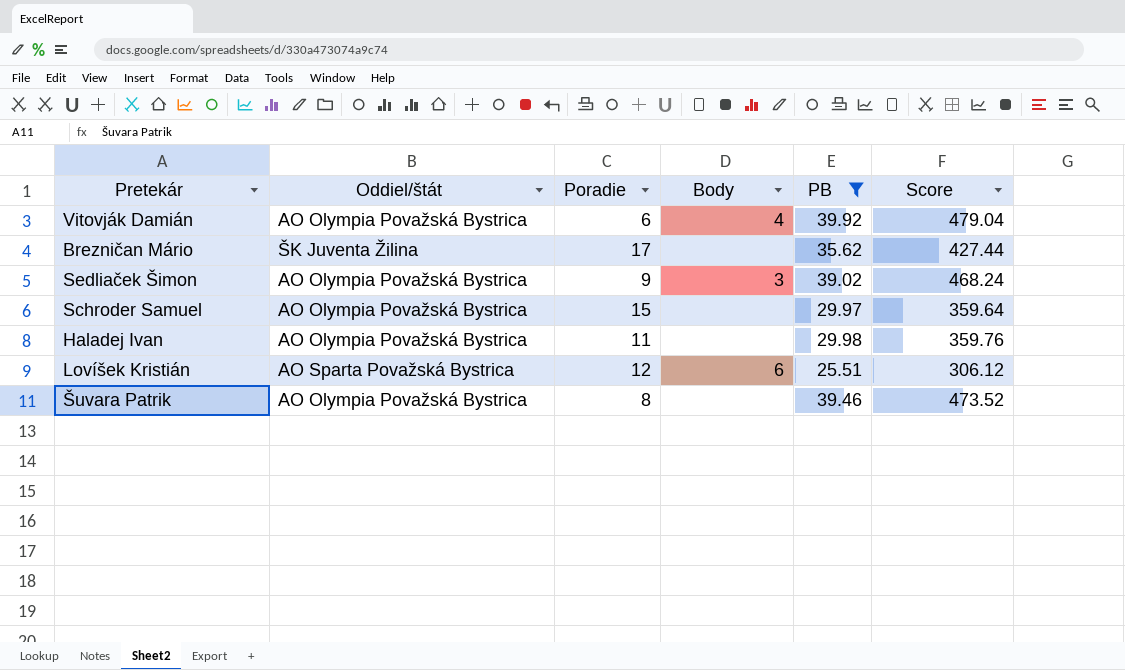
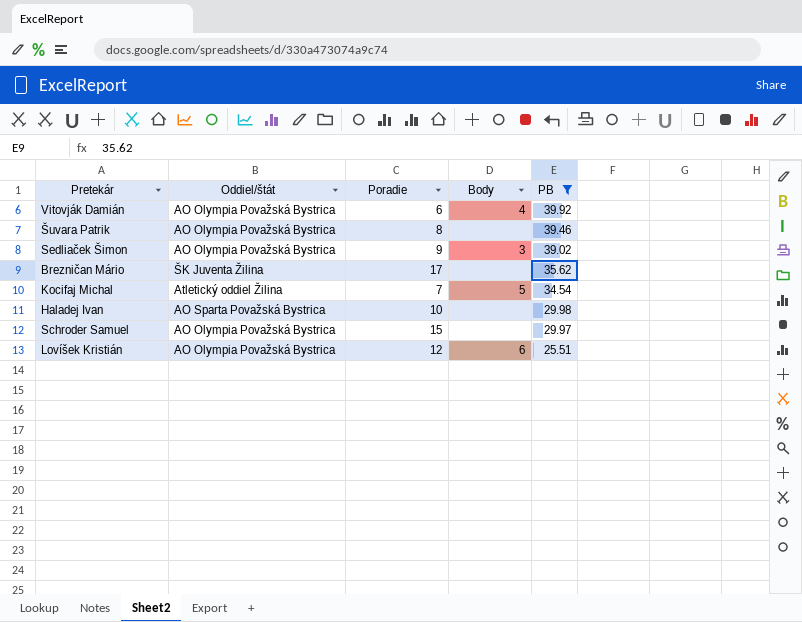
row order: none -> PB descending
column Score | formula: [PB] * 12 -> none
row Kocifaj Michal: none -> Atletický oddiel Žilina | 7 | 5 | 34.54
Haladej Ivan | Oddiel/štát: AO Olympia Považská Bystrica -> AO Sparta Považská Bystrica
Haladej Ivan | Poradie: 11 -> 10
Lovíšek Kristián | Oddiel/štát: AO Sparta Považská Bystrica -> AO Olympia Považská Bystrica

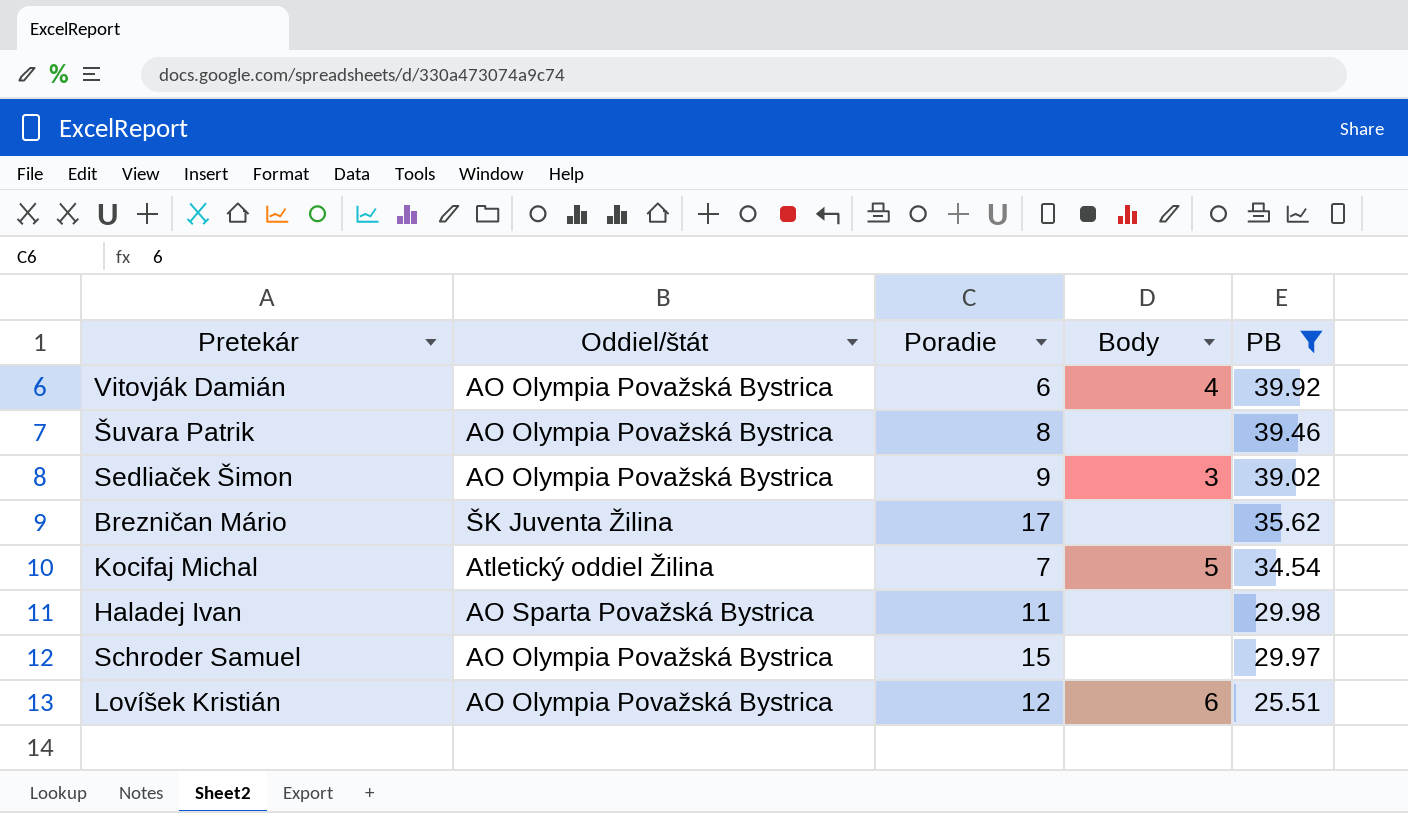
Haladej Ivan | Poradie: 10 -> 11

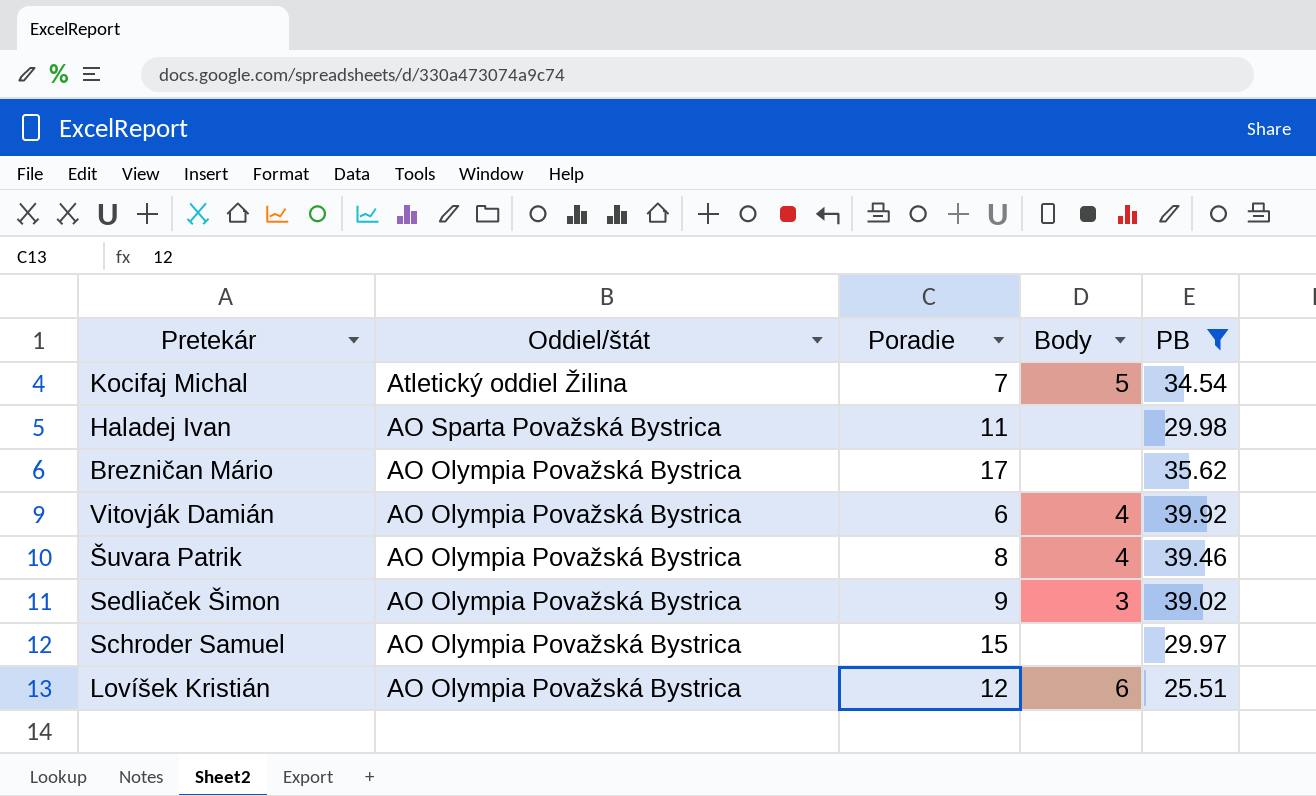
row order: PB descending -> Oddiel/štát descending
Brezničan Mário | Oddiel/štát: ŠK Juventa Žilina -> AO Olympia Považská Bystrica
Šuvara Patrik | Body: none -> 4

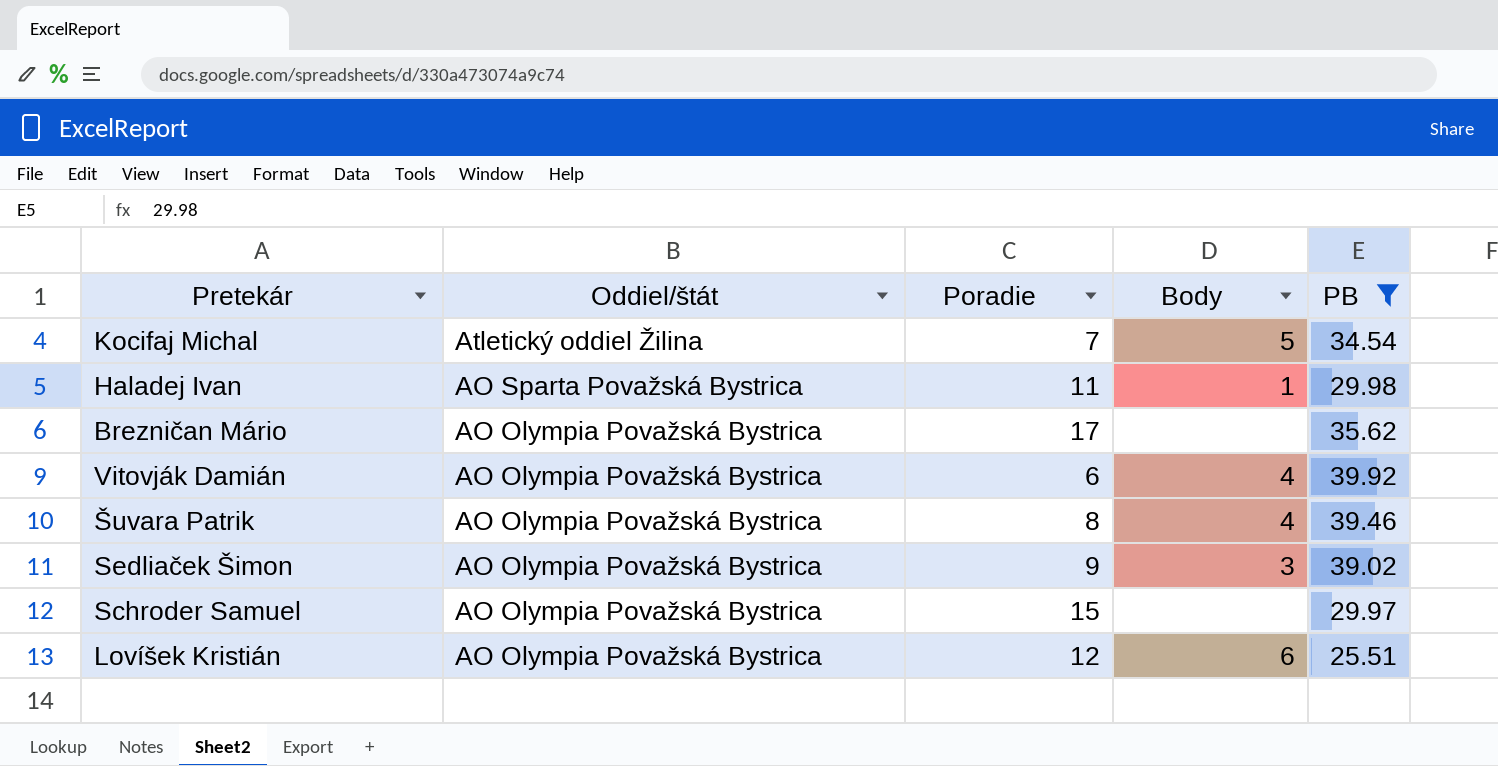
Haladej Ivan | Body: none -> 1

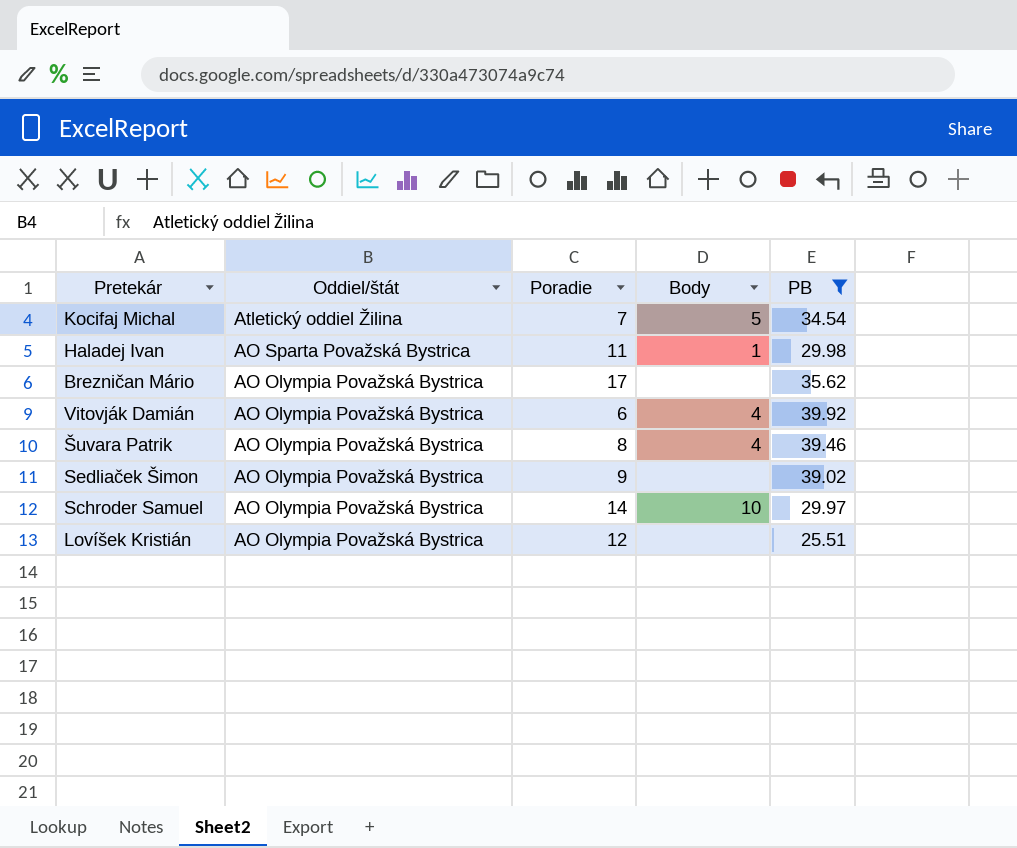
Sedliaček Šimon | Body: 3 -> none
Schroder Samuel | Poradie: 15 -> 14
Schroder Samuel | Body: none -> 10
Lovíšek Kristián | Body: 6 -> none

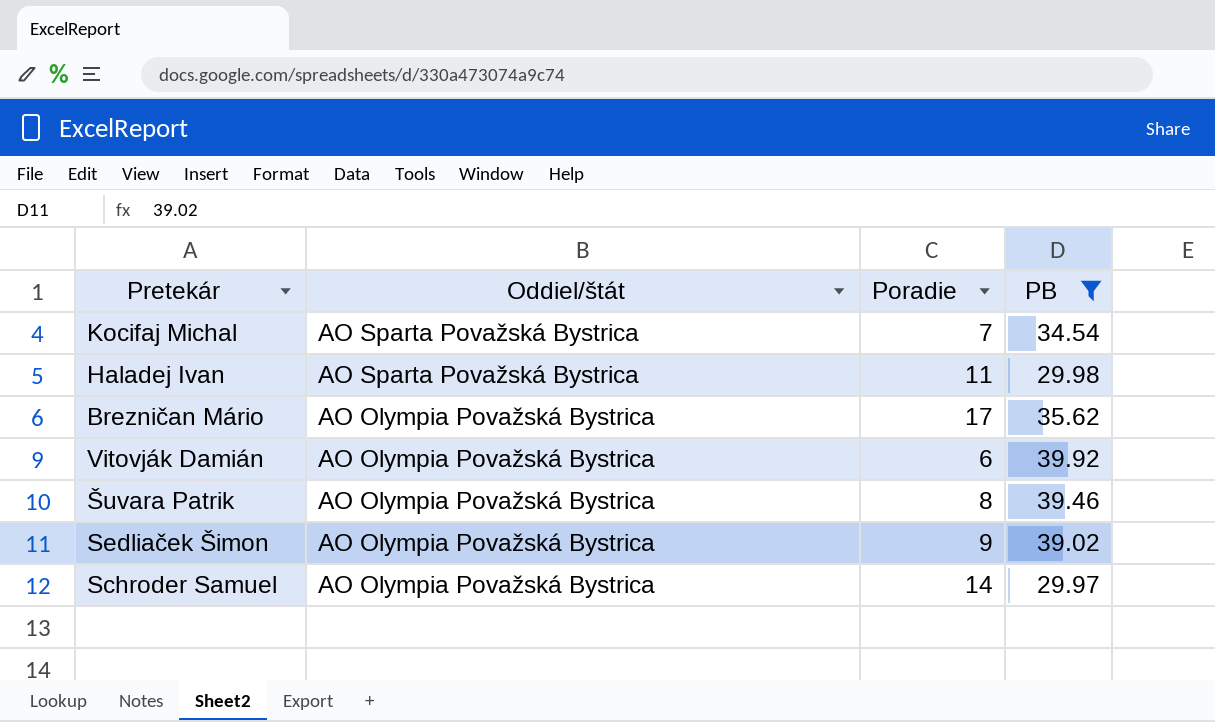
column Body | position: 4 -> none
row Lovíšek Kristián: AO Olympia Považská Bystrica | 12 | none | 25.51 -> none
Kocifaj Michal | Oddiel/štát: Atletický oddiel Žilina -> AO Sparta Považská Bystrica

